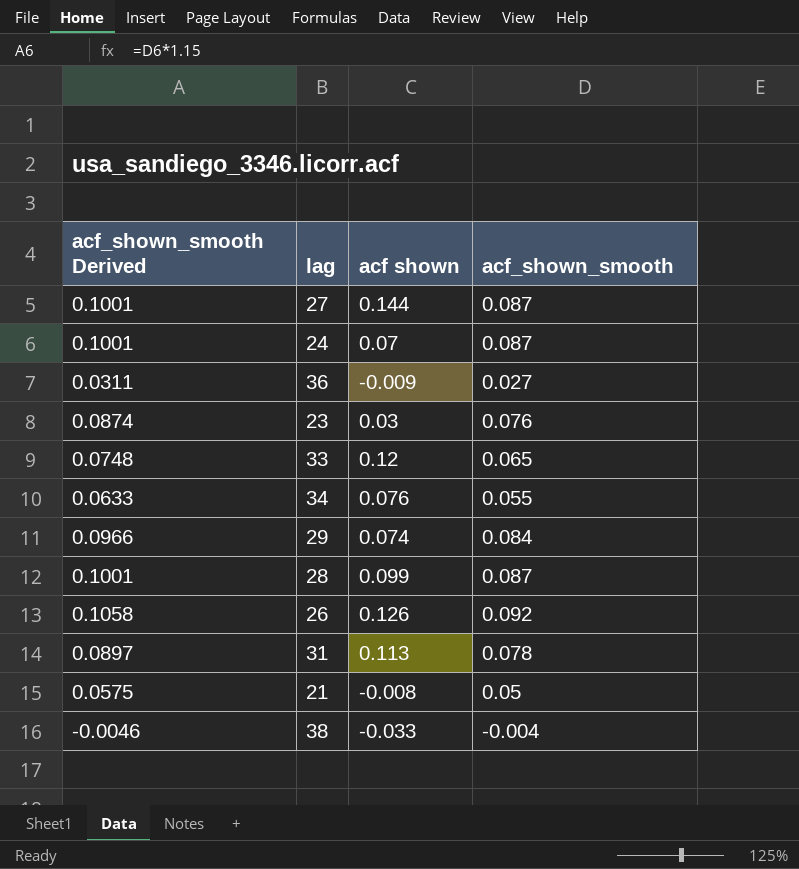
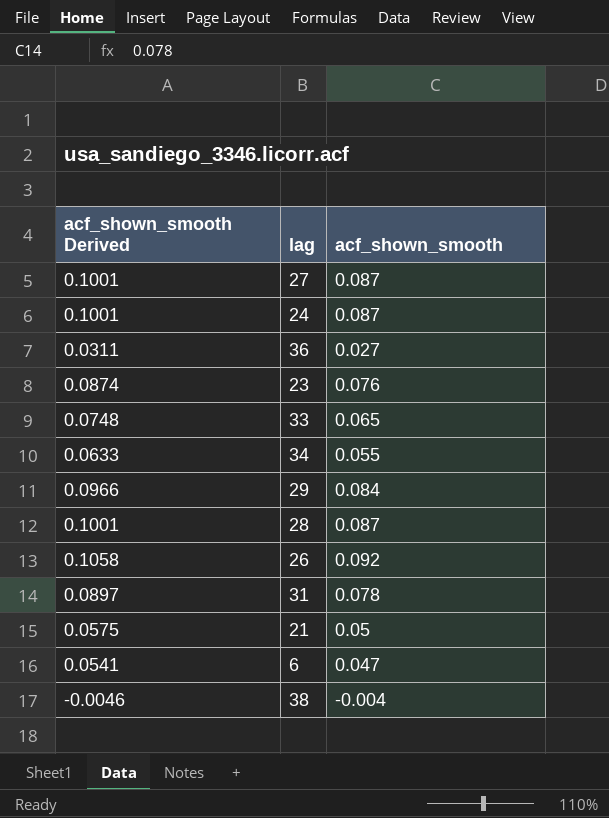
column acf shown | position: 3 -> none
row 6: none -> 0.0541 | 0.047

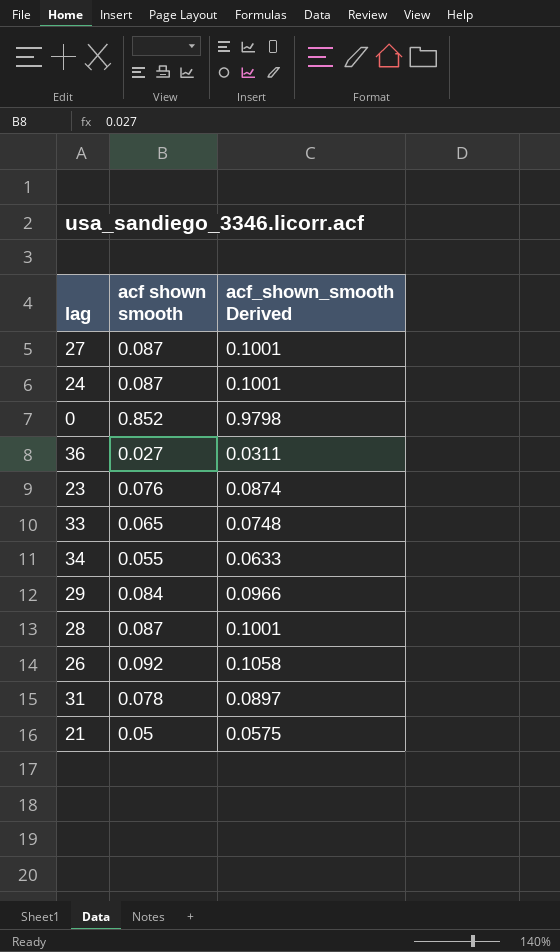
column name: acf_shown_smooth -> acf shown smooth
column acf_shown_smooth Derived | position: 1 -> 3
row 6: 0.0541 | 0.047 -> none
row 38: -0.0046 | -0.004 -> none
row 0: none -> 0.852 | 0.9798

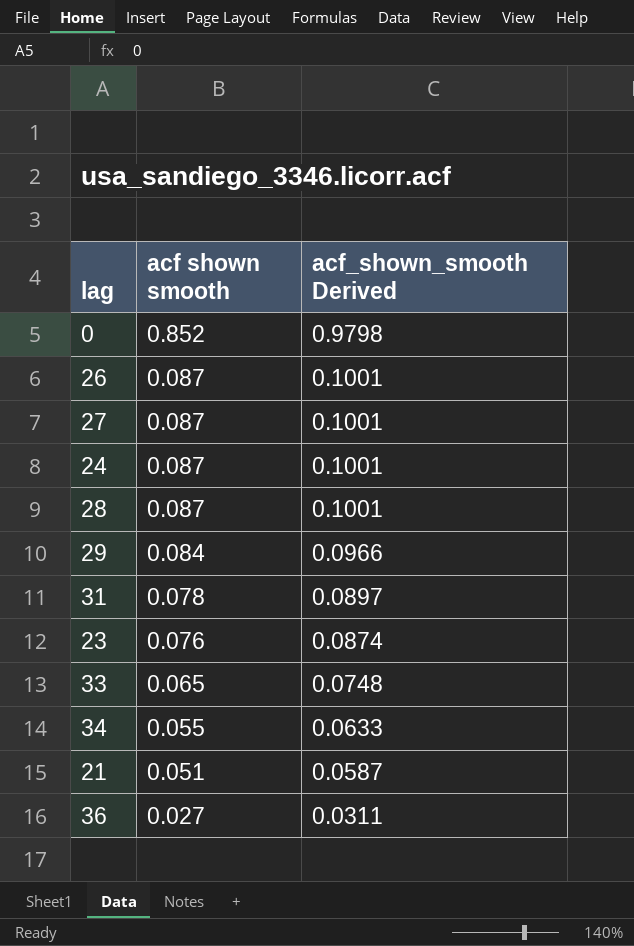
row order: none -> acf shown smooth descending
26 | acf shown smooth: 0.092 -> 0.087
26 | acf_shown_smooth Derived: 0.1058 -> 0.1001
21 | acf shown smooth: 0.05 -> 0.051
21 | acf_shown_smooth Derived: 0.0575 -> 0.0587

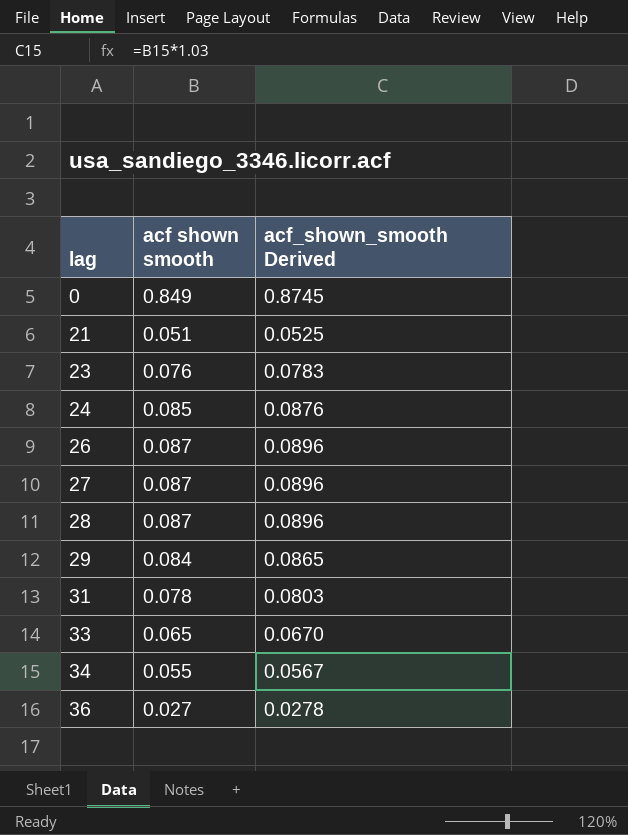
row order: acf shown smooth descending -> lag ascending
column acf_shown_smooth Derived | formula: [acf shown smooth] * 1.15 -> [acf shown smooth] * 1.03
0 | acf shown smooth: 0.852 -> 0.849
24 | acf shown smooth: 0.087 -> 0.085

